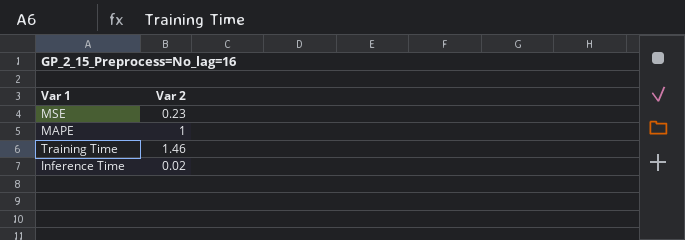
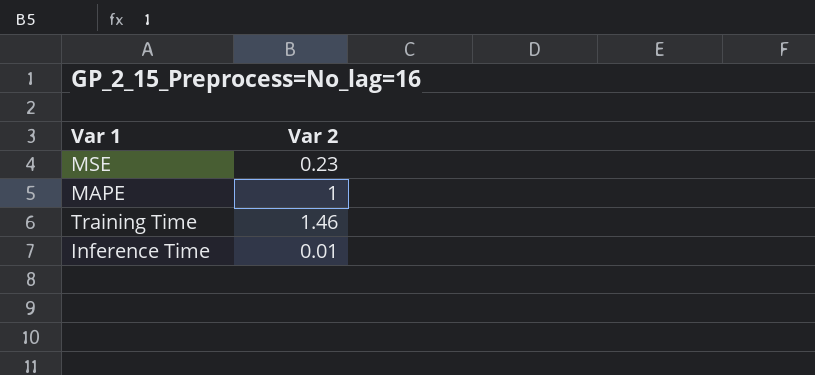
Inference Time | Var 2: 0.02 -> 0.01

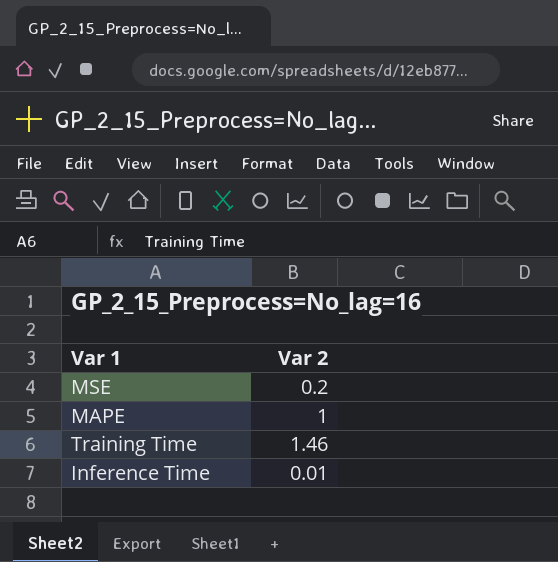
MSE | Var 2: 0.23 -> 0.2

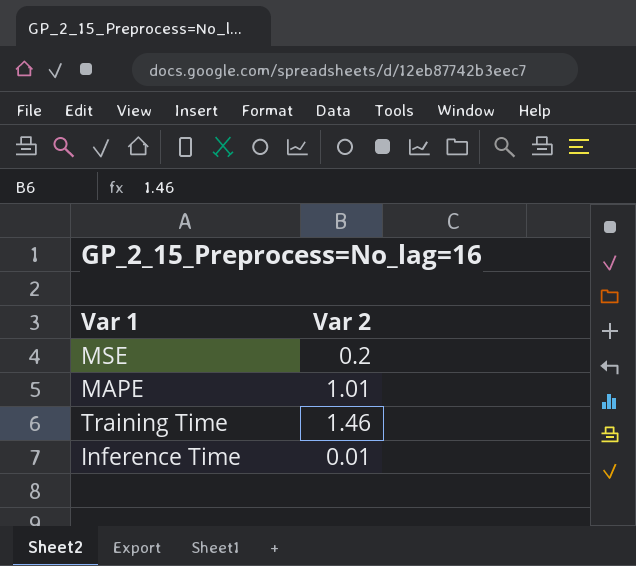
MAPE | Var 2: 1 -> 1.01

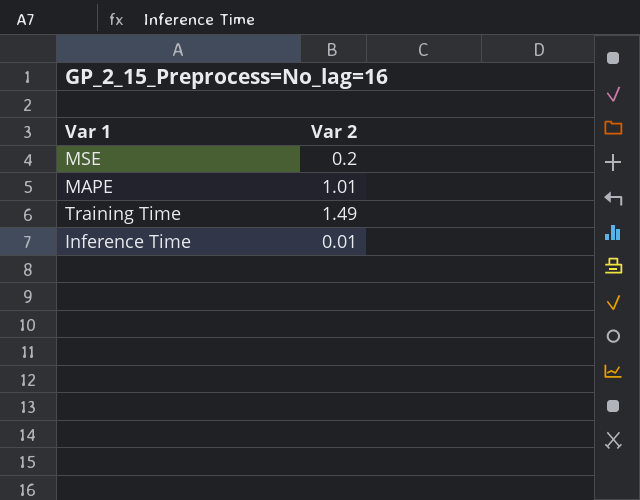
Training Time | Var 2: 1.46 -> 1.49

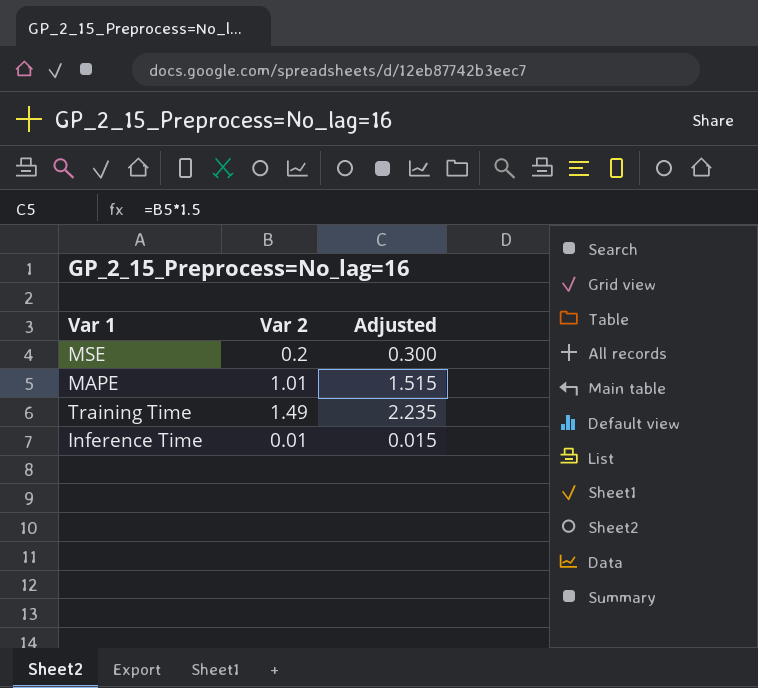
column Adjusted | formula: none -> [Var 2] * 1.5

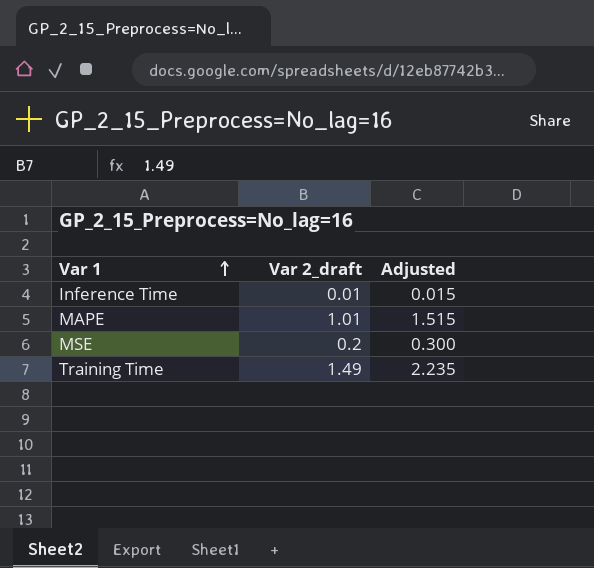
row order: none -> Var 1 ascending
column name: Var 2 -> Var 2_draft

